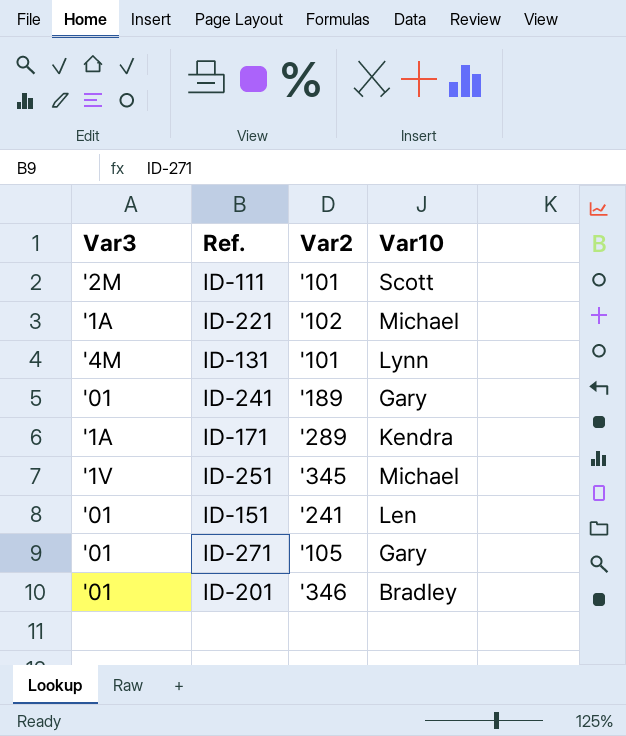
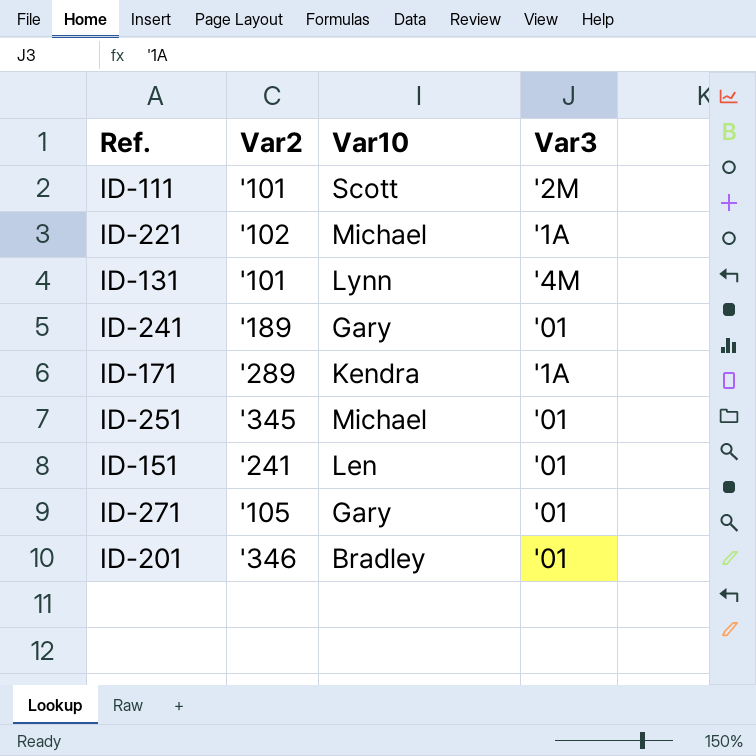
column Var3 | position: 1 -> 4
ID-251 | Var3: '1V -> '01

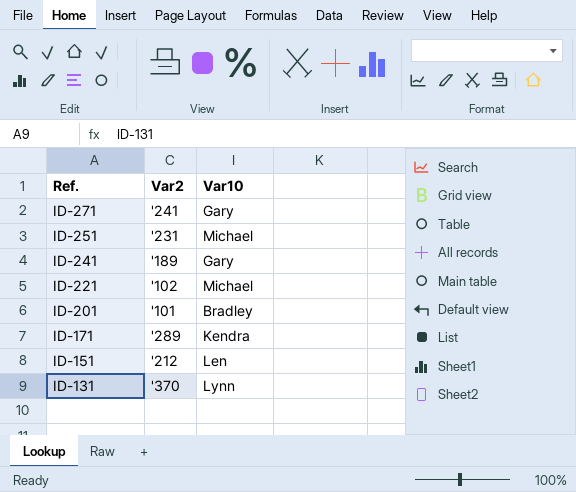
row order: none -> Ref. descending
column Var3 | position: 4 -> none
row ID-111: '101 | Scott | '2M -> none
ID-271 | Var2: '105 -> '241
ID-251 | Var2: '345 -> '231
ID-201 | Var2: '346 -> '101
ID-151 | Var2: '241 -> '212
ID-131 | Var2: '101 -> '370

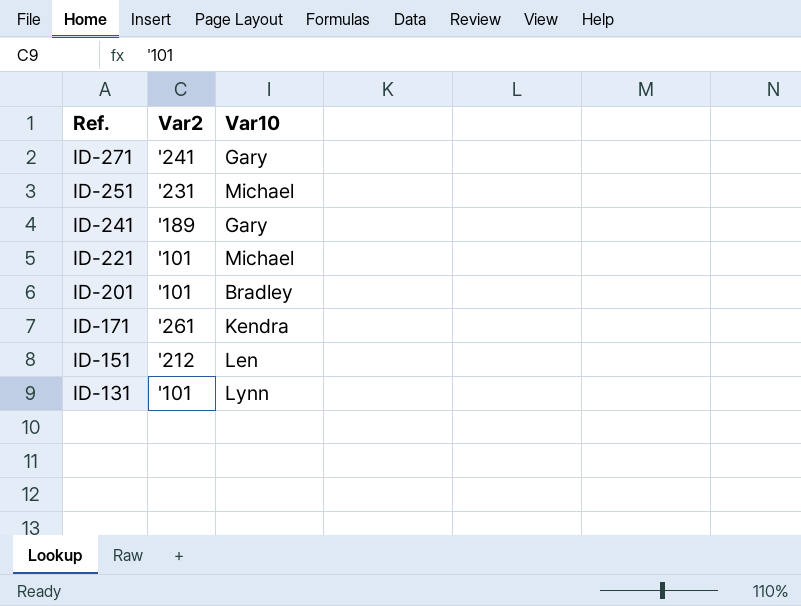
ID-221 | Var2: '102 -> '101
ID-171 | Var2: '289 -> '261
ID-131 | Var2: '370 -> '101

